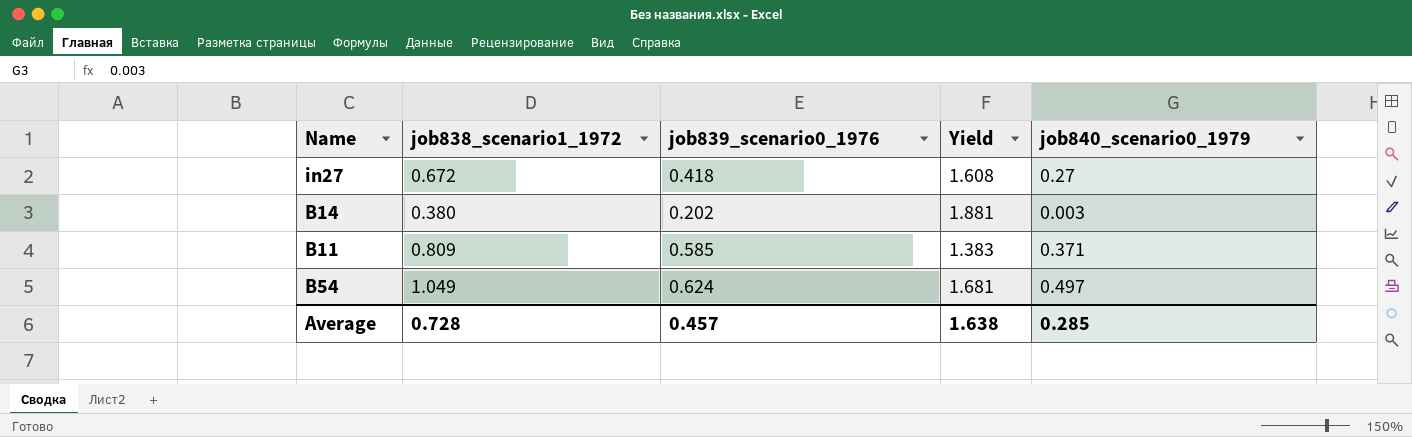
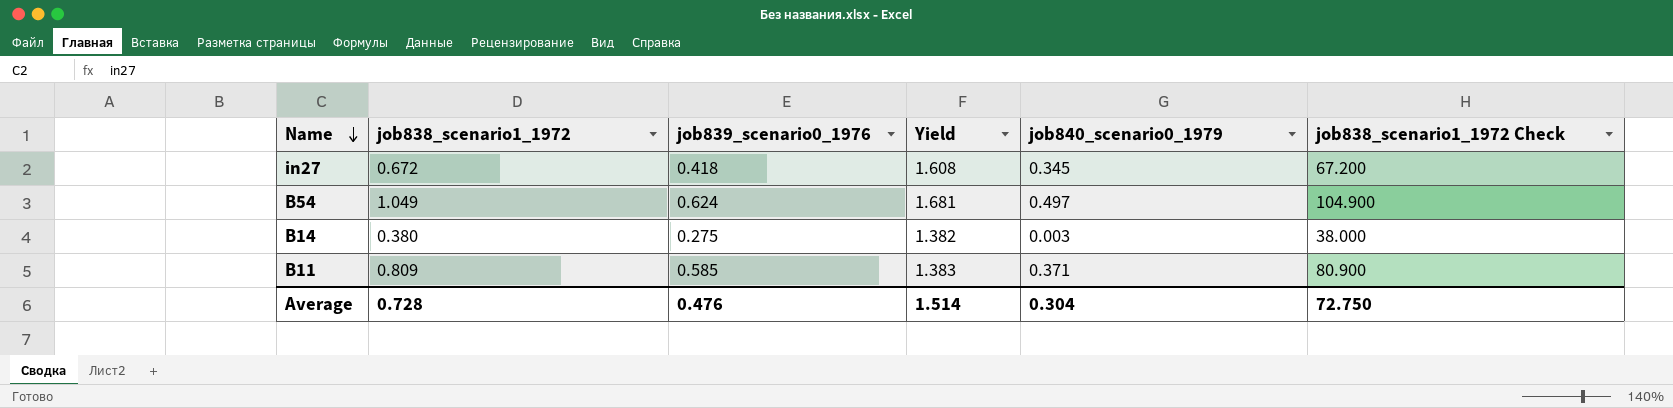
row order: none -> Name descending
column job838_scenario1_1972 Check | formula: none -> [job838_scenario1_1972] * 100
in27 | job840_scenario0_1979: 0.27 -> 0.345
B14 | job839_scenario0_1976: 0.202 -> 0.275
B14 | Yield: 1.881 -> 1.382
Average | job839_scenario0_1976: 0.457 -> 0.476
Average | Yield: 1.638 -> 1.514
Average | job840_scenario0_1979: 0.285 -> 0.304

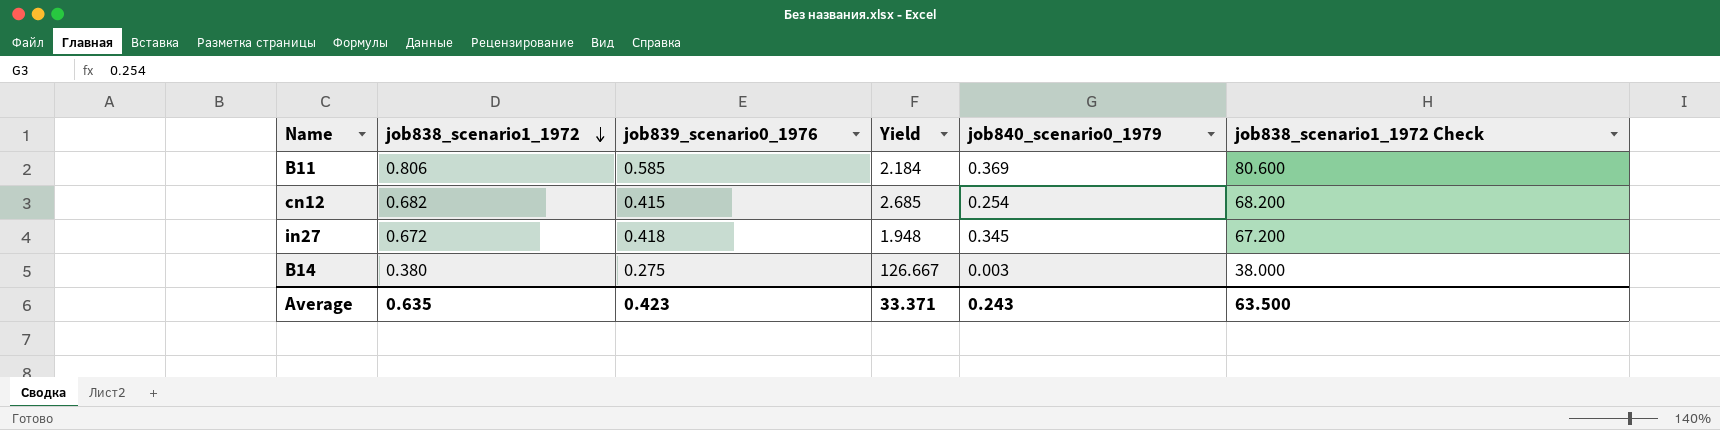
row order: Name descending -> job838_scenario1_1972 descending
column Yield | formula: [job838_scenario1_1972] / [job839_scenario0_1976] -> [job838_scenario1_1972] / [job840_scenario0_1979]
row B54: 1.049 | 0.624 | 1.681 | 0.497 | 104.900 -> none
B11 | job838_scenario1_1972: 0.809 -> 0.806
B11 | job840_scenario0_1979: 0.371 -> 0.369
B11 | job838_scenario1_1972 Check: 80.900 -> 80.600
row cn12: none -> 0.682 | 0.415 | 2.685 | 0.254 | 68.200
Average | job838_scenario1_1972: 0.728 -> 0.635
Average | job839_scenario0_1976: 0.476 -> 0.423
Average | Yield: 1.514 -> 33.371
Average | job840_scenario0_1979: 0.304 -> 0.243
Average | job838_scenario1_1972 Check: 72.750 -> 63.500

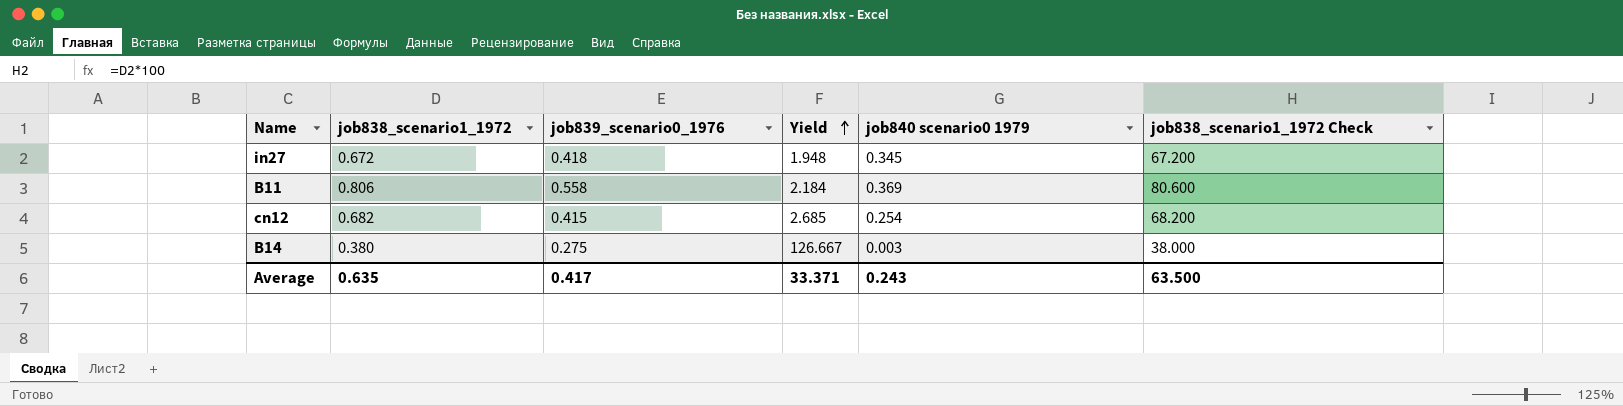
row order: job838_scenario1_1972 descending -> Yield ascending
column name: job840_scenario0_1979 -> job840 scenario0 1979
B11 | job839_scenario0_1976: 0.585 -> 0.558
Average | job839_scenario0_1976: 0.423 -> 0.417

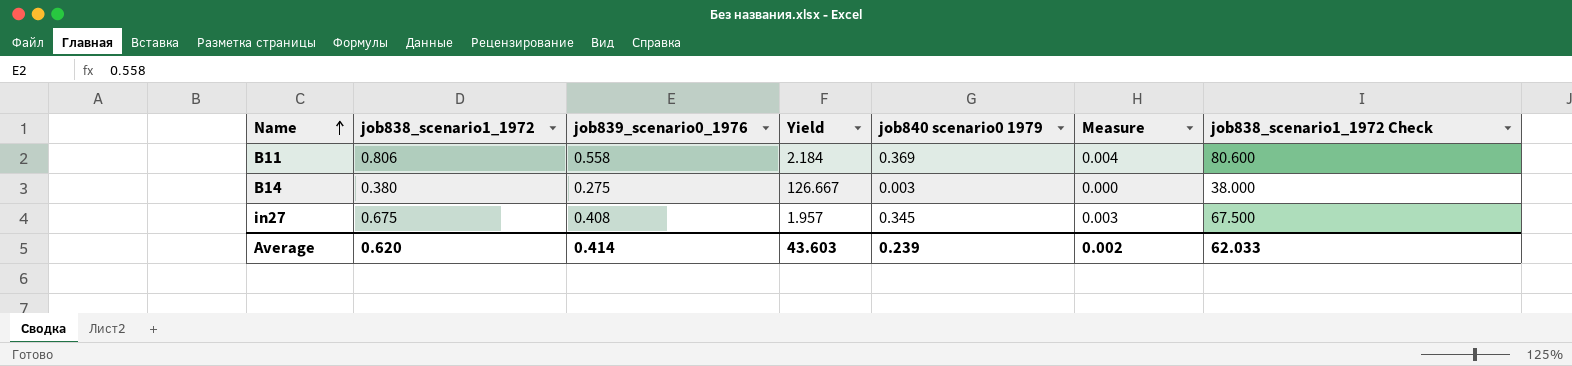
row order: Yield ascending -> Name ascending
column Measure | formula: none -> [job840 scenario0 1979] * 0.01
row cn12: 0.682 | 0.415 | 2.685 | 0.254 | 68.200 -> none
in27 | job838_scenario1_1972: 0.672 -> 0.675
in27 | job839_scenario0_1976: 0.418 -> 0.408
in27 | Yield: 1.948 -> 1.957
in27 | job838_scenario1_1972 Check: 67.200 -> 67.500
Average | job838_scenario1_1972: 0.635 -> 0.620
Average | job839_scenario0_1976: 0.417 -> 0.414
Average | Yield: 33.371 -> 43.603
Average | job840 scenario0 1979: 0.243 -> 0.239
Average | job838_scenario1_1972 Check: 63.500 -> 62.033

